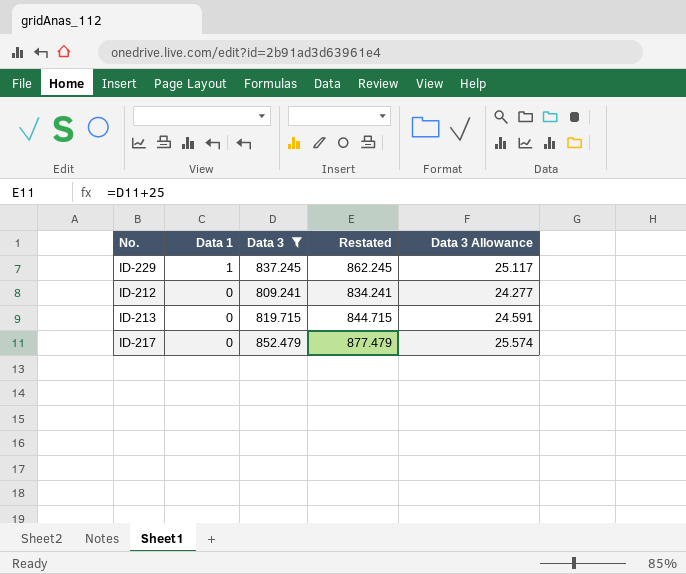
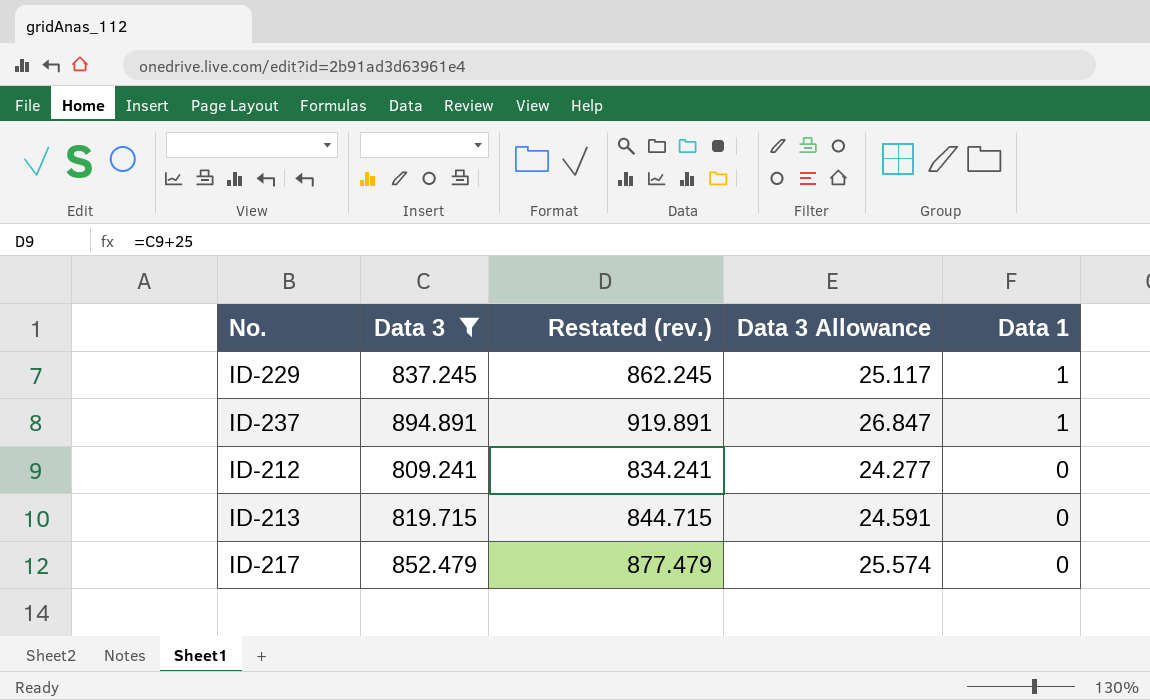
column name: Restated -> Restated (rev.)
column Data 1 | position: 2 -> 5
row ID-237: none -> 894.891 | 919.891 | 26.847 | 1

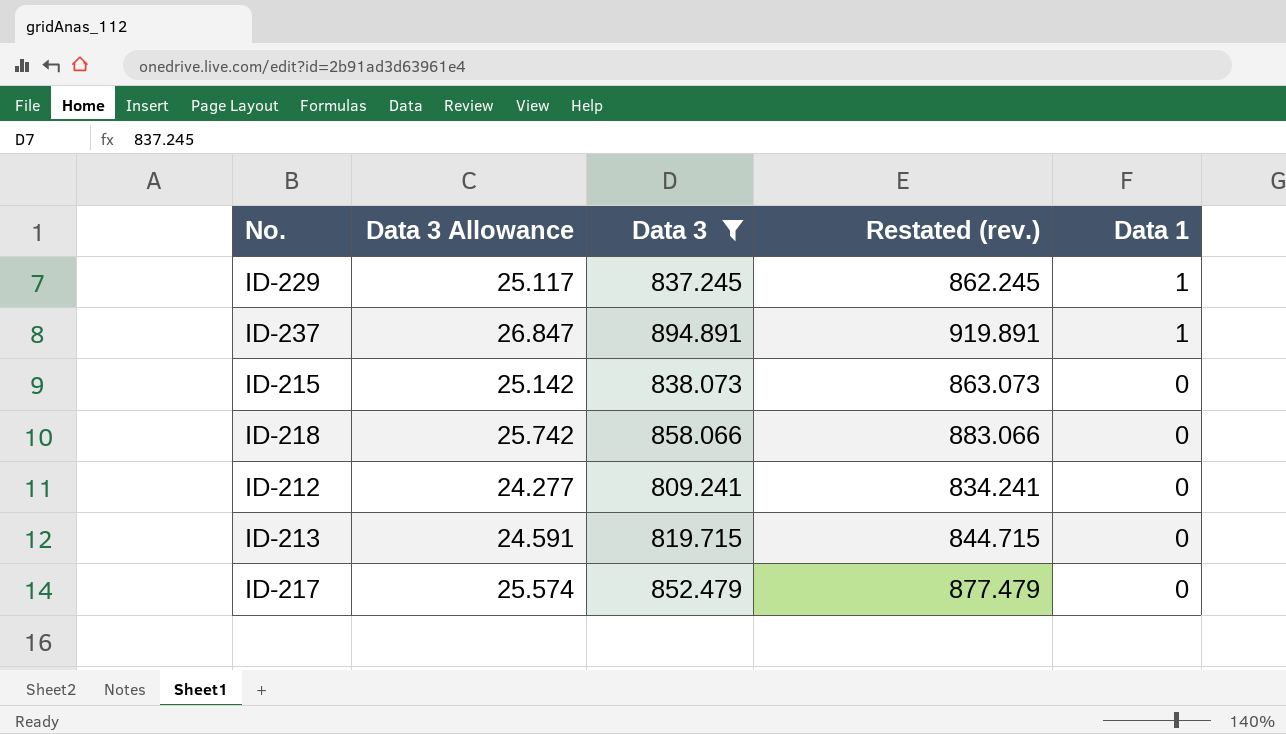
column Data 3 Allowance | position: 4 -> 2
row ID-215: none -> 25.142 | 838.073 | 863.073 | 0
row ID-218: none -> 25.742 | 858.066 | 883.066 | 0

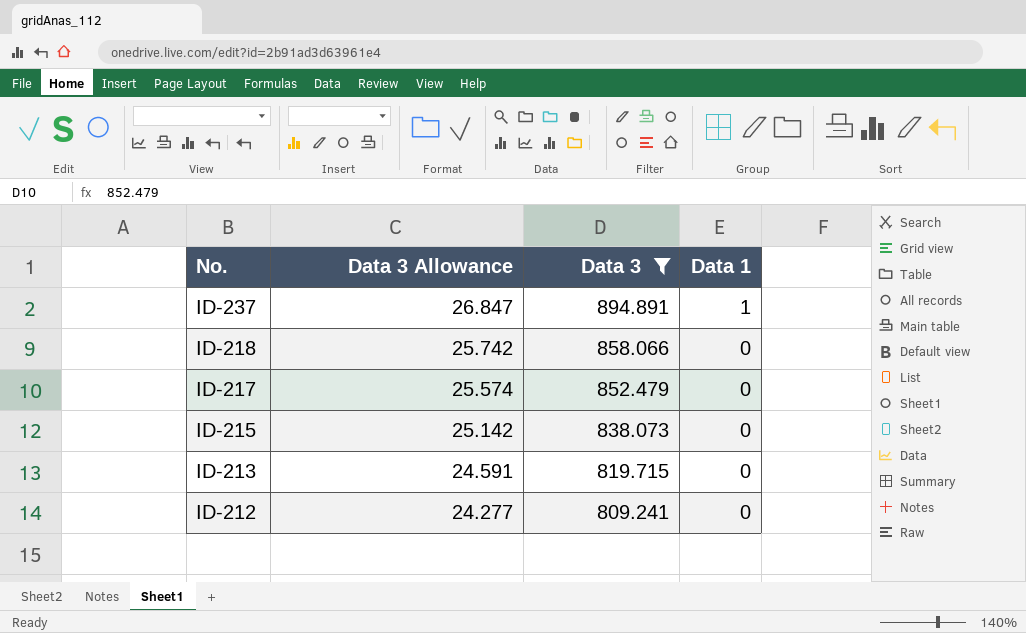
row order: Data 1 descending -> No. descending
column Restated (rev.) | formula: [Data 3] + 25 -> none
row ID-229: 25.117 | 837.245 | 862.245 | 1 -> none

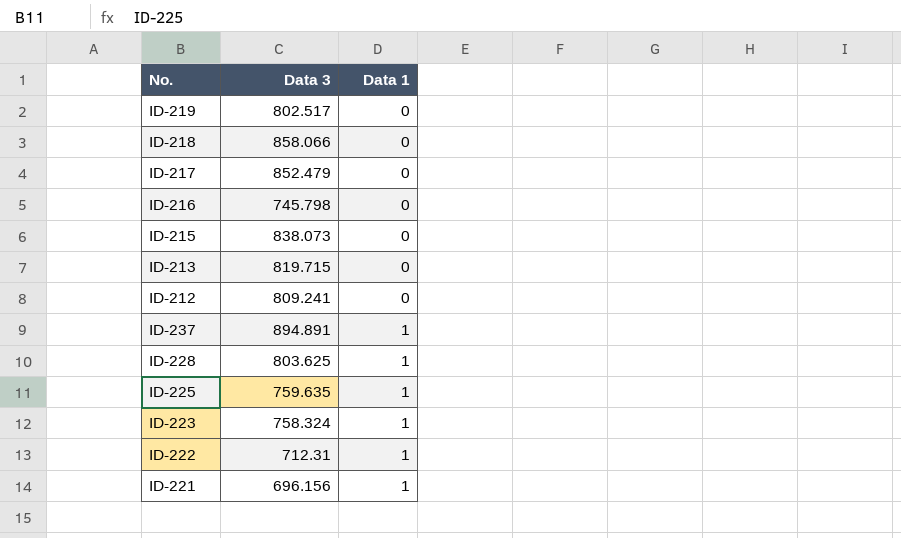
filter: Data 3 >= 809.241 -> none
row order: No. descending -> Data 1 ascending
column Data 3 Allowance | formula: [Data 3] * 0.03 -> none

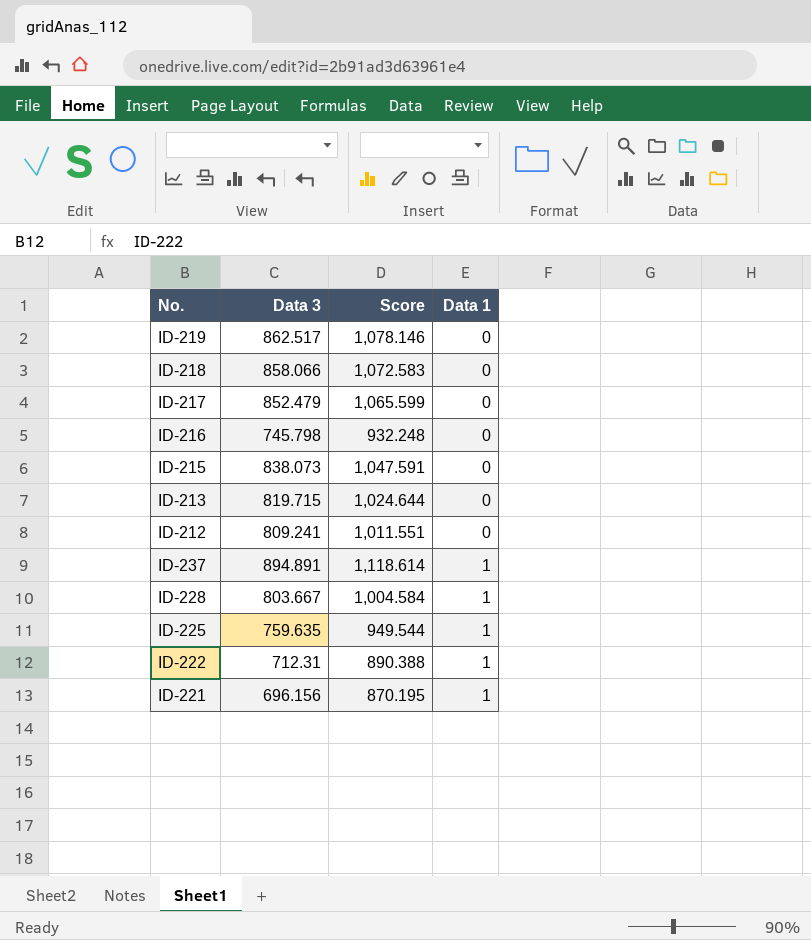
column Score | formula: none -> [Data 3] * 1.25
row ID-223: 758.324 | 1 -> none
ID-219 | Data 3: 802.517 -> 862.517
ID-228 | Data 3: 803.625 -> 803.667

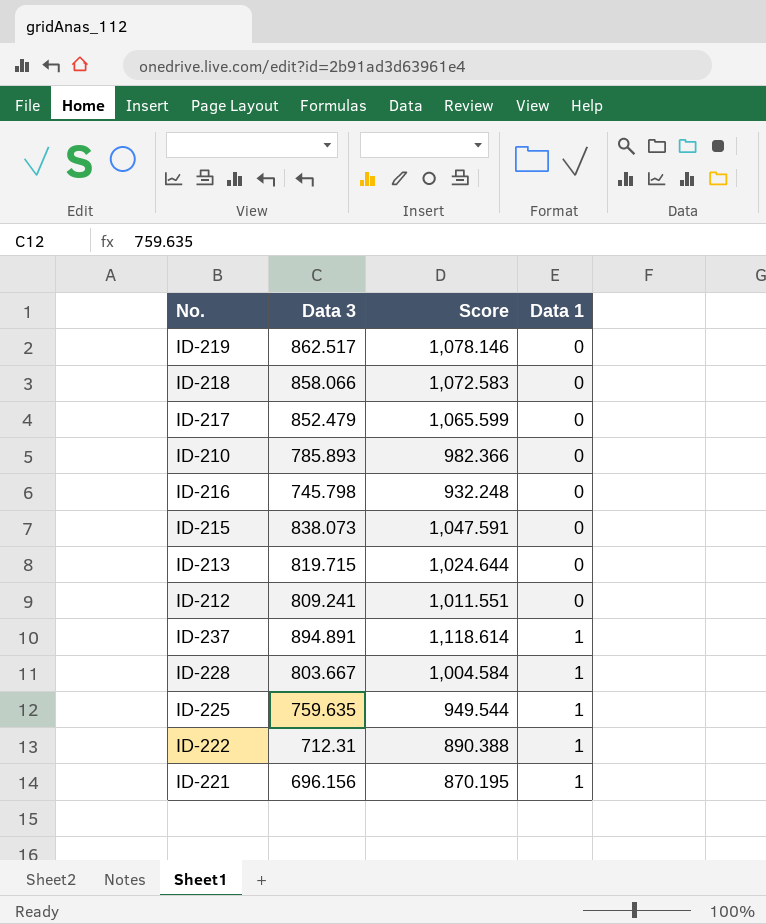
row ID-210: none -> 785.893 | 982.366 | 0

